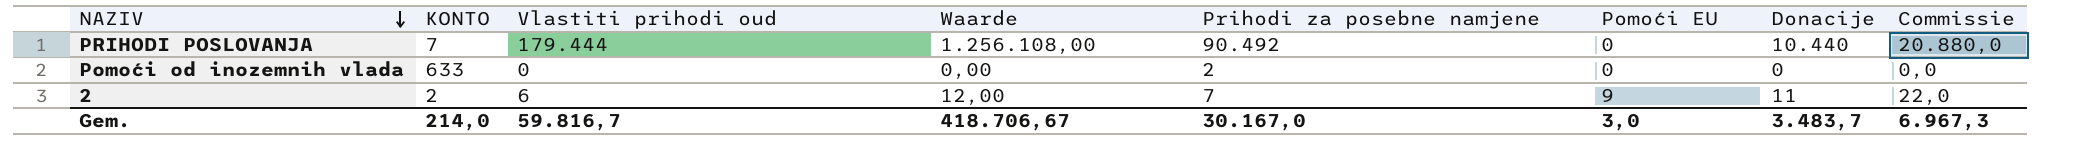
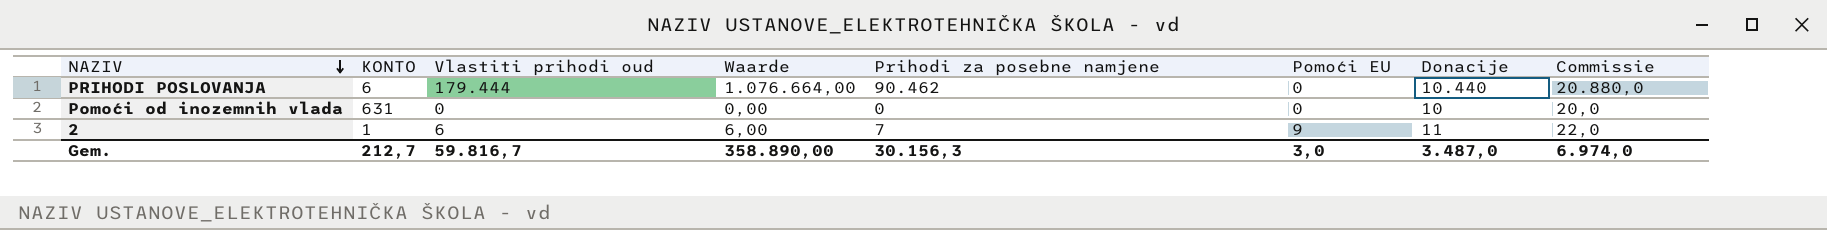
PRIHODI POSLOVANJA | KONTO: 7 -> 6
PRIHODI POSLOVANJA | Waarde: 1.256.108,00 -> 1.076.664,00
PRIHODI POSLOVANJA | Prihodi za posebne namjene: 90.492 -> 90.462
Pomoći od inozemnih vlada | KONTO: 633 -> 631
Pomoći od inozemnih vlada | Prihodi za posebne namjene: 2 -> 0
Pomoći od inozemnih vlada | Donacije: 0 -> 10
Pomoći od inozemnih vlada | Commissie: 0,0 -> 20,0
2 | KONTO: 2 -> 1
2 | Waarde: 12,00 -> 6,00
Gem. | KONTO: 214,0 -> 212,7
Gem. | Waarde: 418.706,67 -> 358.890,00
Gem. | Prihodi za posebne namjene: 30.167,0 -> 30.156,3
Gem. | Donacije: 3.483,7 -> 3.487,0
Gem. | Commissie: 6.967,3 -> 6.974,0

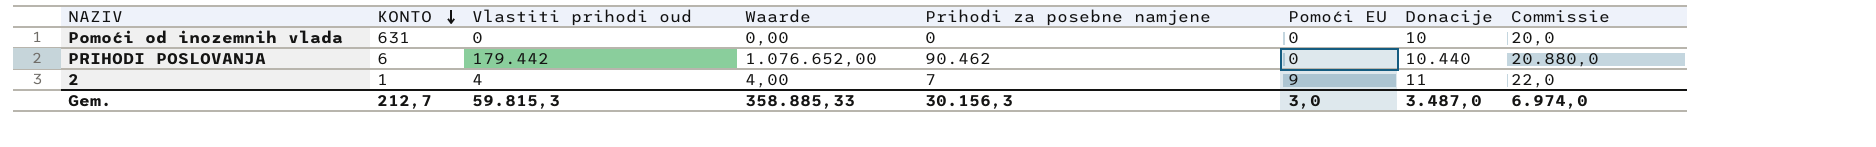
row order: NAZIV descending -> KONTO descending
PRIHODI POSLOVANJA | Vlastiti prihodi oud: 179.444 -> 179.442
PRIHODI POSLOVANJA | Waarde: 1.076.664,00 -> 1.076.652,00
2 | Vlastiti prihodi oud: 6 -> 4
2 | Waarde: 6,00 -> 4,00
Gem. | Vlastiti prihodi oud: 59.816,7 -> 59.815,3
Gem. | Waarde: 358.890,00 -> 358.885,33

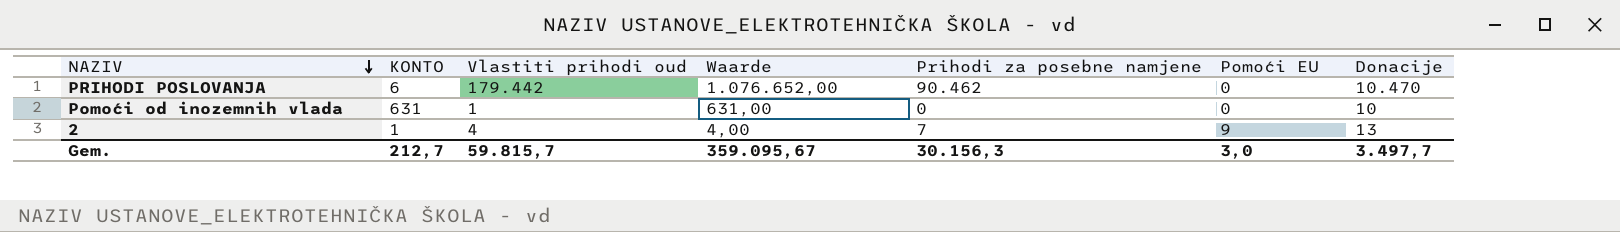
row order: KONTO descending -> NAZIV descending
column Commissie | formula: [Donacije] * 2 -> none
PRIHODI POSLOVANJA | Donacije: 10.440 -> 10.470
Pomoći od inozemnih vlada | Vlastiti prihodi oud: 0 -> 1
Pomoći od inozemnih vlada | Waarde: 0,00 -> 631,00
2 | Donacije: 11 -> 13
Gem. | Vlastiti prihodi oud: 59.815,3 -> 59.815,7
Gem. | Waarde: 358.885,33 -> 359.095,67
Gem. | Donacije: 3.487,0 -> 3.497,7

